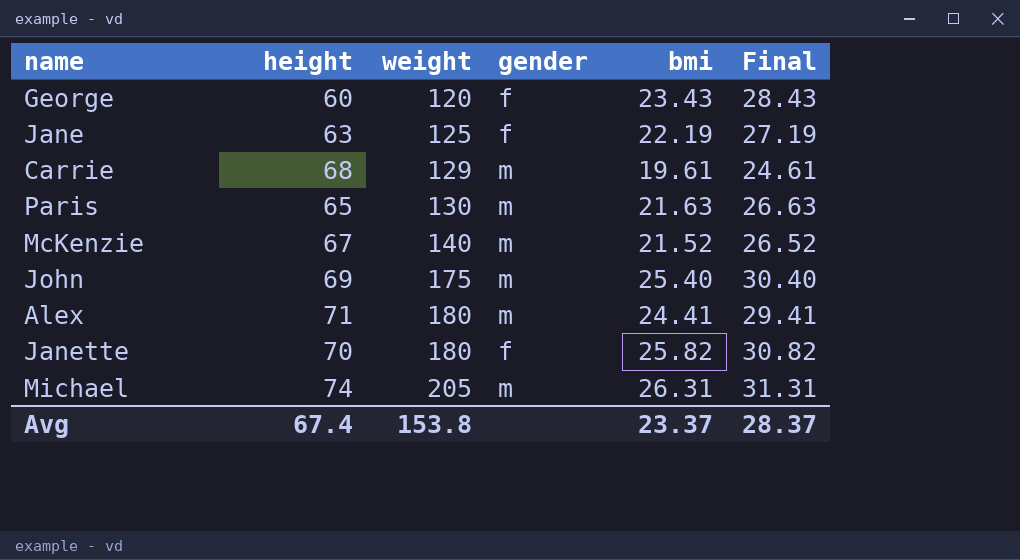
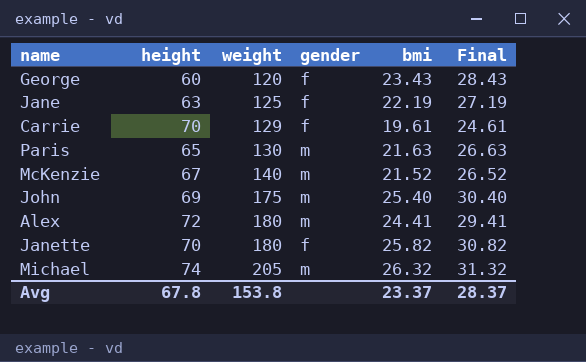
Carrie | height: 68 -> 70
Carrie | gender: m -> f
Alex | height: 71 -> 72
Michael | bmi: 26.31 -> 26.32
Michael | Final: 31.31 -> 31.32
Avg | height: 67.4 -> 67.8

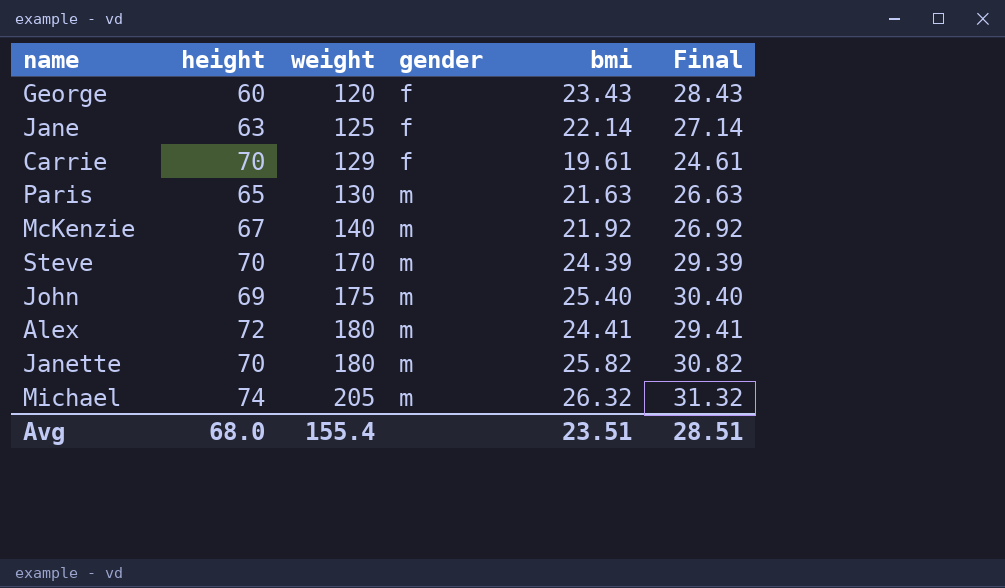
Jane | bmi: 22.19 -> 22.14
Jane | Final: 27.19 -> 27.14
McKenzie | bmi: 21.52 -> 21.92
McKenzie | Final: 26.52 -> 26.92
row Steve: none -> 70 | 170 | m | 24.39 | 29.39
Janette | gender: f -> m
Avg | height: 67.8 -> 68.0
Avg | weight: 153.8 -> 155.4
Avg | bmi: 23.37 -> 23.51
Avg | Final: 28.37 -> 28.51

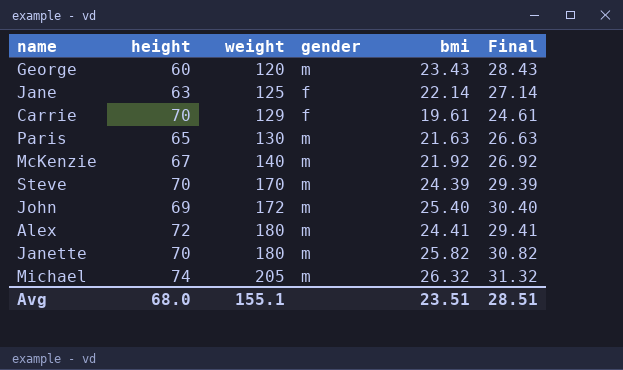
George | gender: f -> m
John | weight: 175 -> 172
Avg | weight: 155.4 -> 155.1

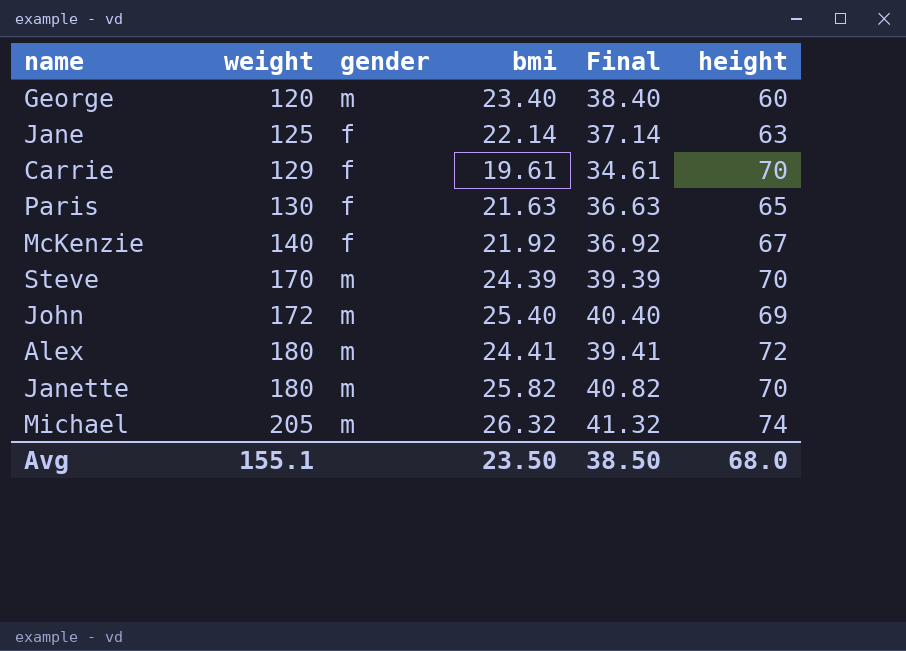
column Final | formula: [bmi] + 5 -> [bmi] + 15
column height | position: 2 -> 6
George | bmi: 23.43 -> 23.40
Paris | gender: m -> f
McKenzie | gender: m -> f
Avg | bmi: 23.51 -> 23.50
Avg | Final: 28.51 -> 38.50

